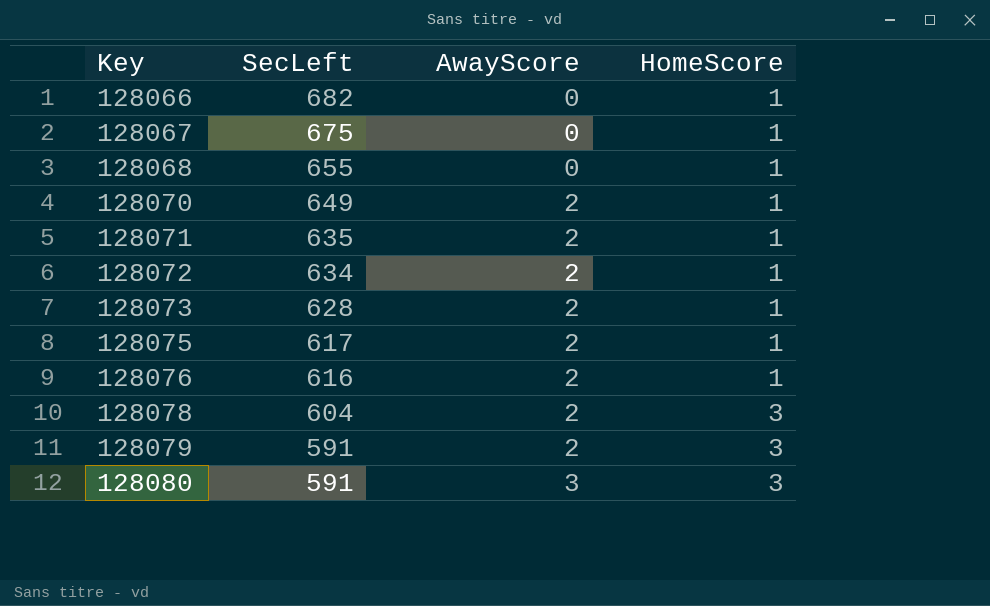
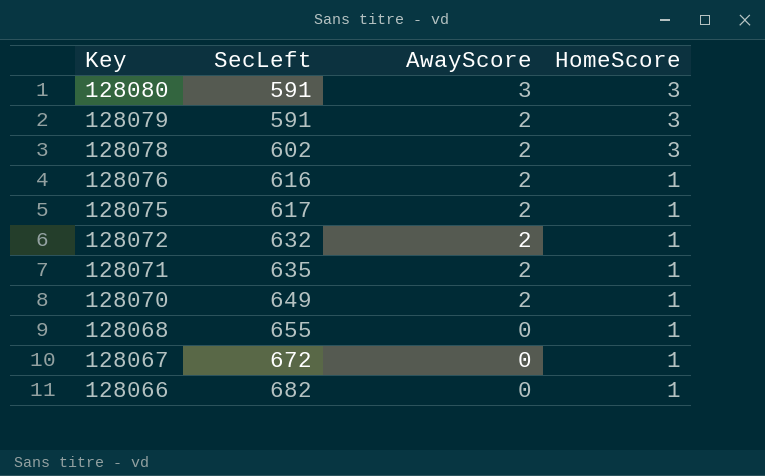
row order: Key ascending -> Key descending
row 128073: 628 | 2 | 1 -> none
128078 | SecLeft: 604 -> 602
128072 | SecLeft: 634 -> 632
128067 | SecLeft: 675 -> 672

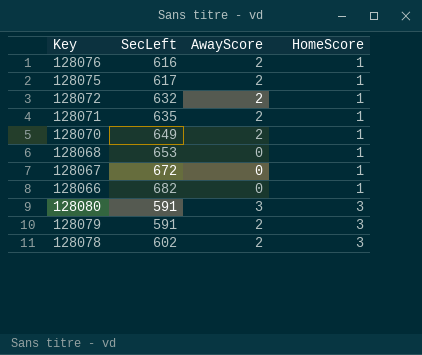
row order: Key descending -> HomeScore ascending
128068 | SecLeft: 655 -> 653

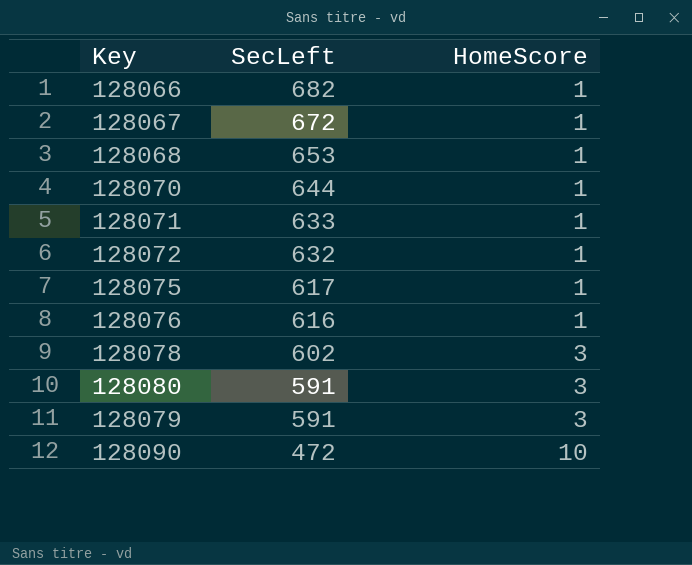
row order: HomeScore ascending -> SecLeft descending
column AwayScore | position: 3 -> none
128070 | SecLeft: 649 -> 644
128071 | SecLeft: 635 -> 633
row 128090: none -> 472 | 10

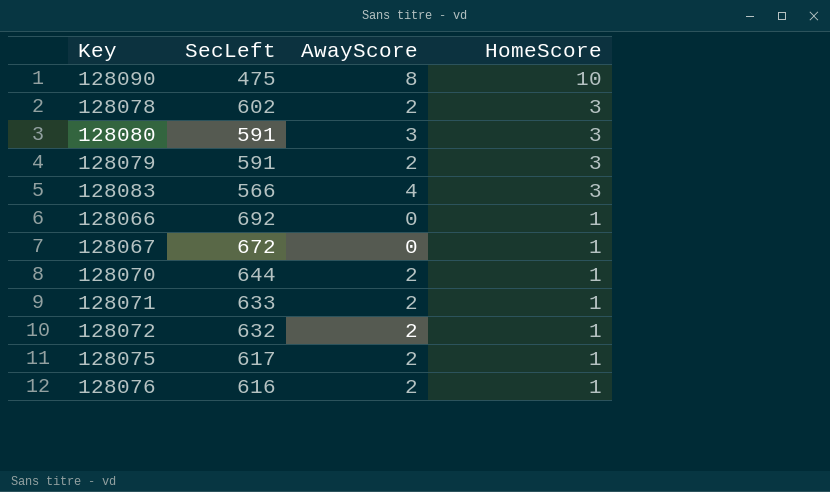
row order: SecLeft descending -> HomeScore descending
column AwayScore | position: none -> 3
row 128068: 653 | 1 -> none
128090 | SecLeft: 472 -> 475
row 128083: none -> 566 | 4 | 3
128066 | SecLeft: 682 -> 692

